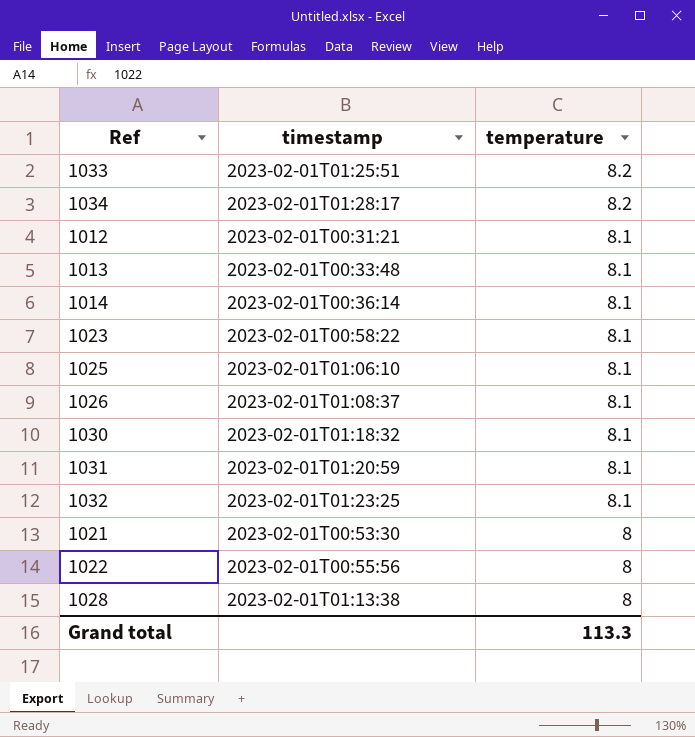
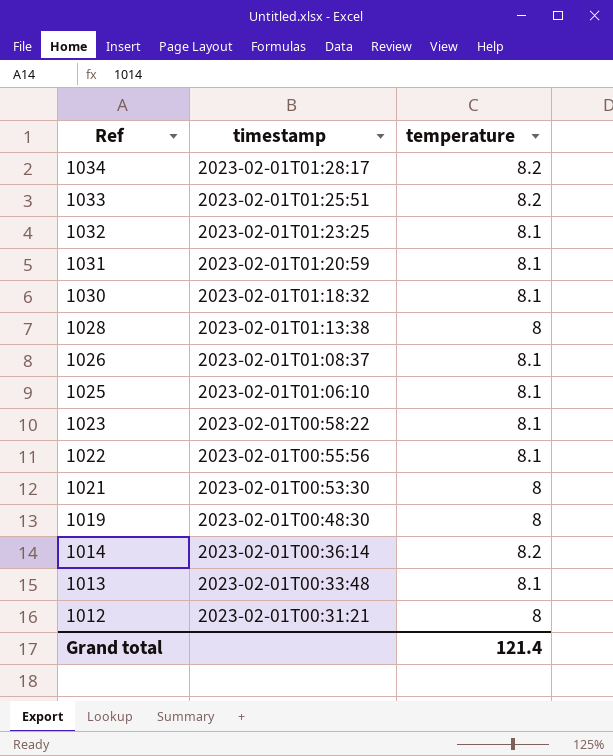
row order: temperature descending -> Ref descending
1022 | temperature: 8 -> 8.1
row 1019: none -> 2023-02-01T00:48:30 | 8
1014 | temperature: 8.1 -> 8.2
1012 | temperature: 8.1 -> 8
Grand total | temperature: 113.3 -> 121.4

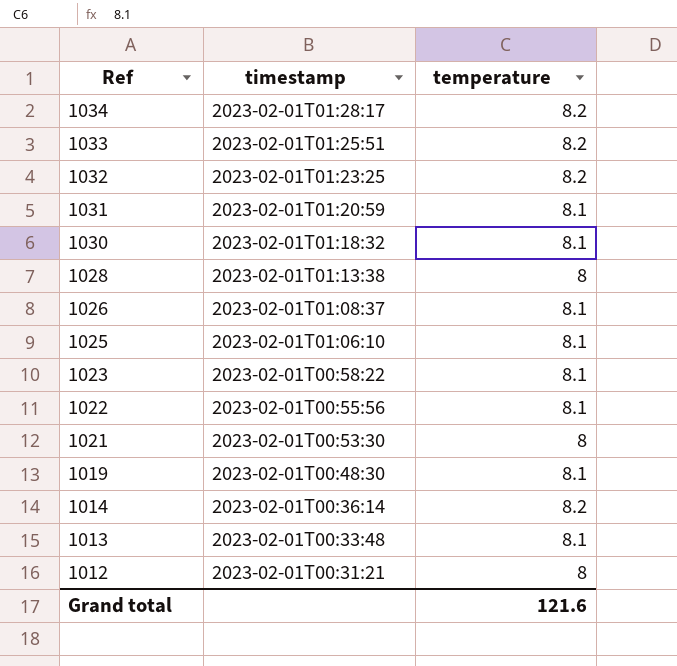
1032 | temperature: 8.1 -> 8.2
1019 | temperature: 8 -> 8.1
Grand total | temperature: 121.4 -> 121.6

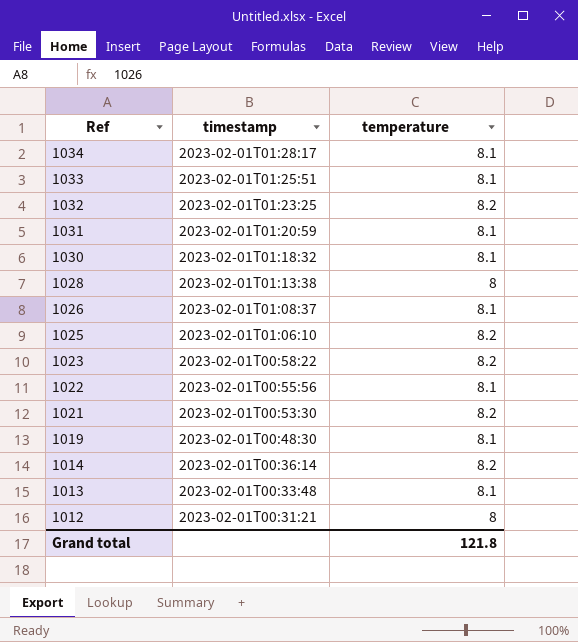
1034 | temperature: 8.2 -> 8.1
1033 | temperature: 8.2 -> 8.1
1025 | temperature: 8.1 -> 8.2
1023 | temperature: 8.1 -> 8.2
1021 | temperature: 8 -> 8.2
Grand total | temperature: 121.6 -> 121.8

